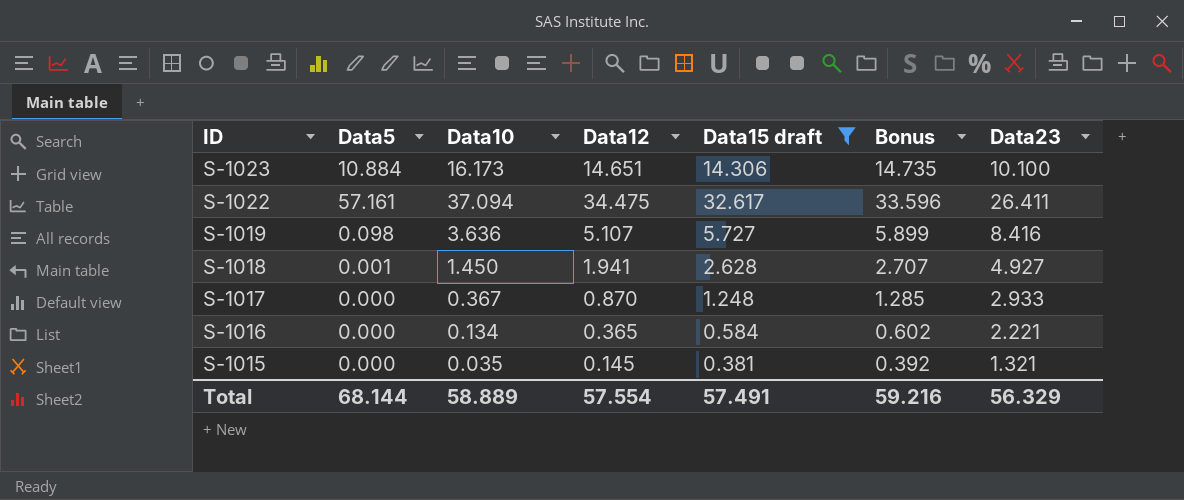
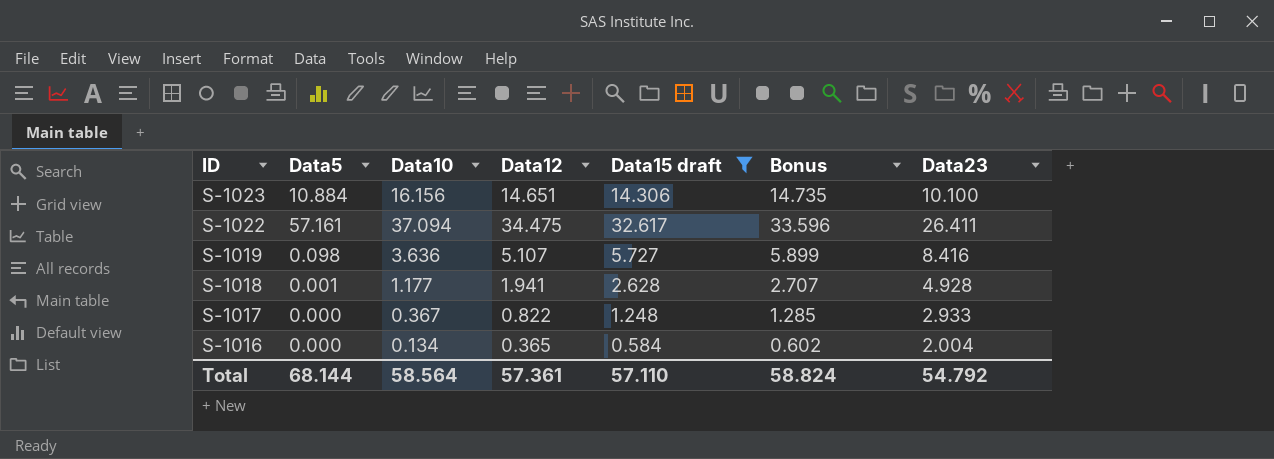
row S-1015: 0.000 | 0.035 | 0.145 | 0.381 | 0.392 | 1.321 -> none
S-1023 | Data10: 16.173 -> 16.156
S-1018 | Data10: 1.450 -> 1.177
S-1018 | Data23: 4.927 -> 4.928
S-1017 | Data12: 0.870 -> 0.822
S-1016 | Data23: 2.221 -> 2.004
Total | Data10: 58.889 -> 58.564
Total | Data12: 57.554 -> 57.361
Total | Data15 draft: 57.491 -> 57.110
Total | Bonus: 59.216 -> 58.824
Total | Data23: 56.329 -> 54.792

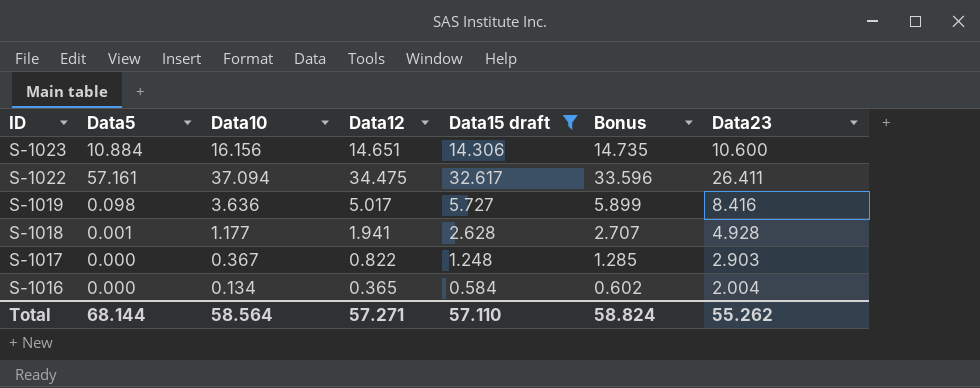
S-1023 | Data23: 10.100 -> 10.600
S-1019 | Data12: 5.107 -> 5.017
S-1017 | Data23: 2.933 -> 2.903
Total | Data12: 57.361 -> 57.271
Total | Data23: 54.792 -> 55.262

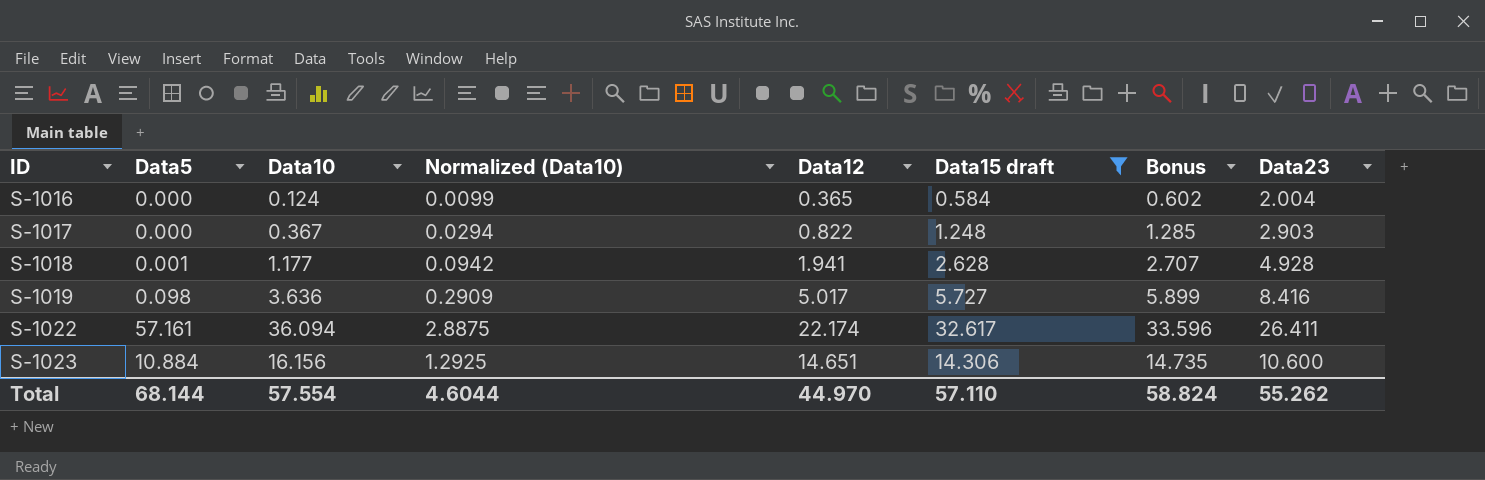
row order: ID descending -> ID ascending
column Normalized (Data10) | formula: none -> [Data10] * 0.08
S-1016 | Data10: 0.134 -> 0.124
S-1022 | Data10: 37.094 -> 36.094
S-1022 | Data12: 34.475 -> 22.174
Total | Data10: 58.564 -> 57.554
Total | Data12: 57.271 -> 44.970

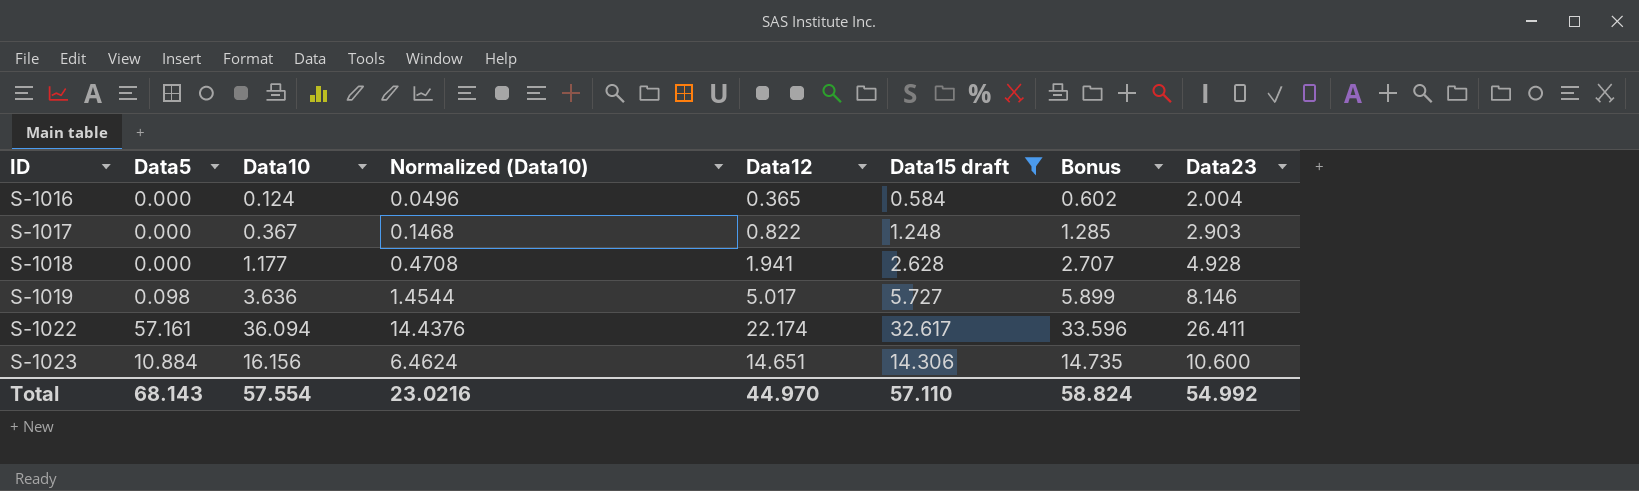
column Normalized (Data10) | formula: [Data10] * 0.08 -> [Data10] * 0.4
S-1018 | Data5: 0.001 -> 0.000
S-1019 | Data23: 8.416 -> 8.146
Total | Data5: 68.144 -> 68.143
Total | Normalized (Data10): 4.6044 -> 23.0216
Total | Data23: 55.262 -> 54.992

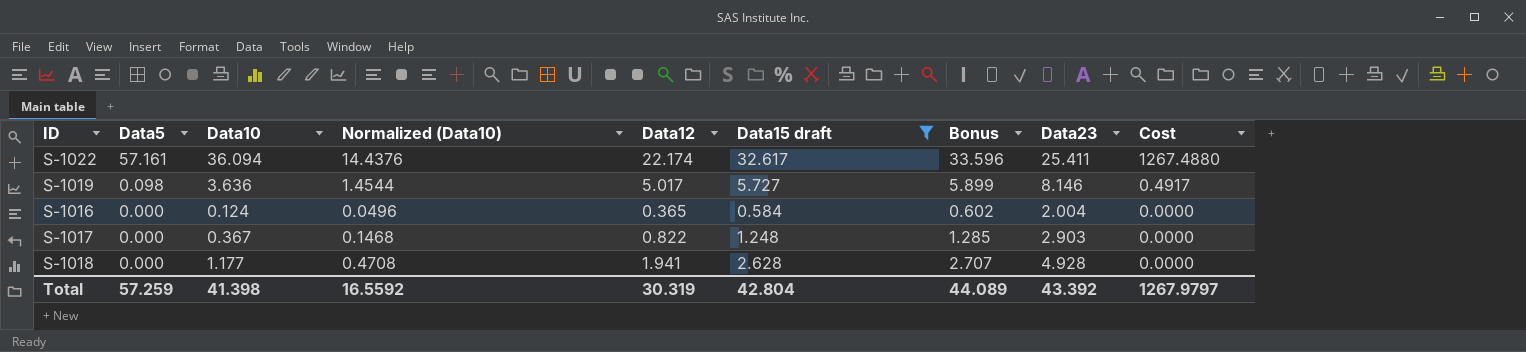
row order: ID ascending -> Data5 descending
column Cost | formula: none -> [Data5] * [Data12]
row S-1023: 10.884 | 16.156 | 6.4624 | 14.651 | 14.306 | 14.735 | 10.600 -> none
S-1022 | Data23: 26.411 -> 25.411
Total | Data5: 68.143 -> 57.259
Total | Data10: 57.554 -> 41.398
Total | Normalized (Data10): 23.0216 -> 16.5592
Total | Data12: 44.970 -> 30.319
Total | Data15 draft: 57.110 -> 42.804
Total | Bonus: 58.824 -> 44.089
Total | Data23: 54.992 -> 43.392

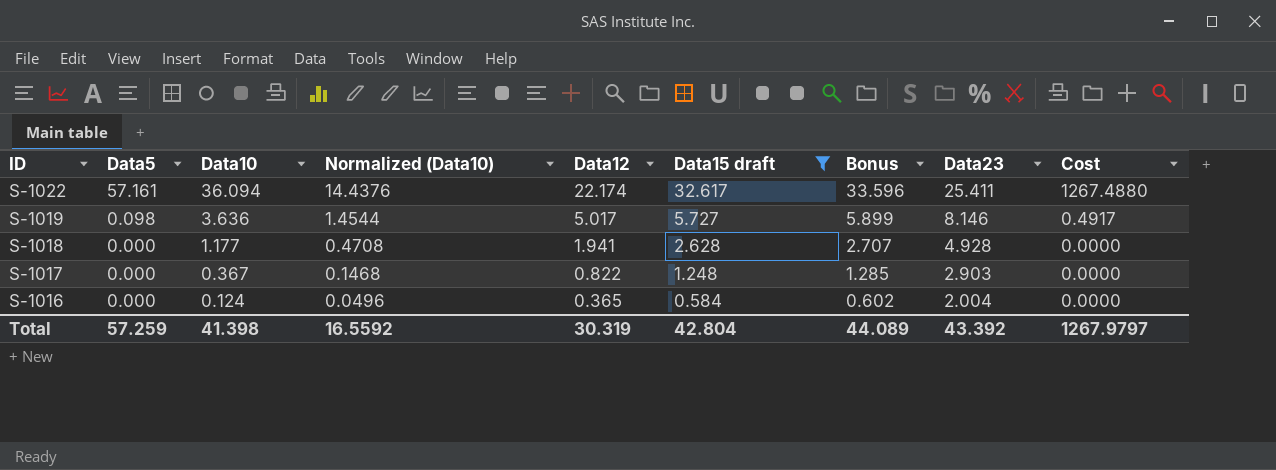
row order: Data5 descending -> ID descending

